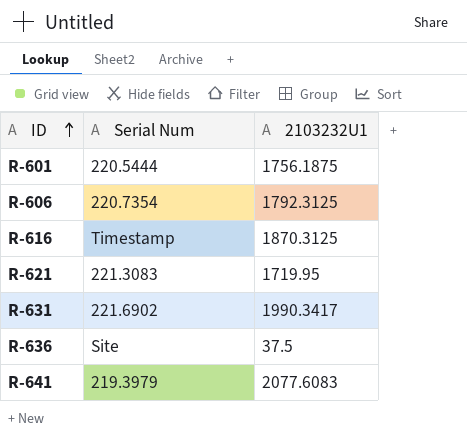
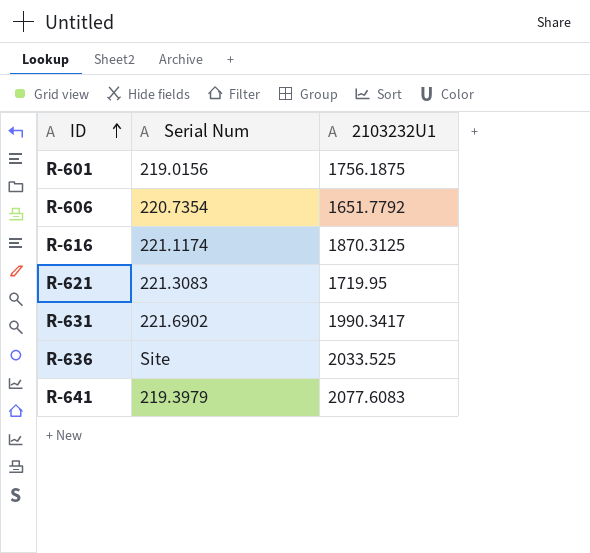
R-601 | Serial Num: 220.5444 -> 219.0156
R-606 | 2103232U1: 1792.3125 -> 1651.7792
R-616 | Serial Num: Timestamp -> 221.1174
R-636 | 2103232U1: 37.5 -> 2033.525

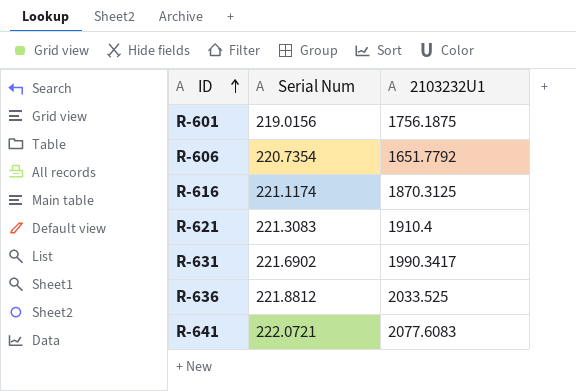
R-621 | 2103232U1: 1719.95 -> 1910.4
R-636 | Serial Num: Site -> 221.8812
R-641 | Serial Num: 219.3979 -> 222.0721

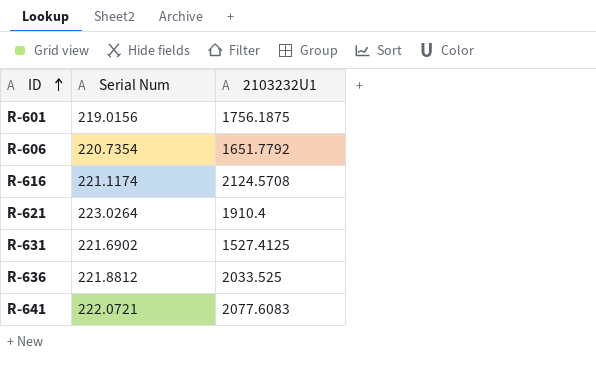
R-616 | 2103232U1: 1870.3125 -> 2124.5708
R-621 | Serial Num: 221.3083 -> 223.0264
R-631 | 2103232U1: 1990.3417 -> 1527.4125

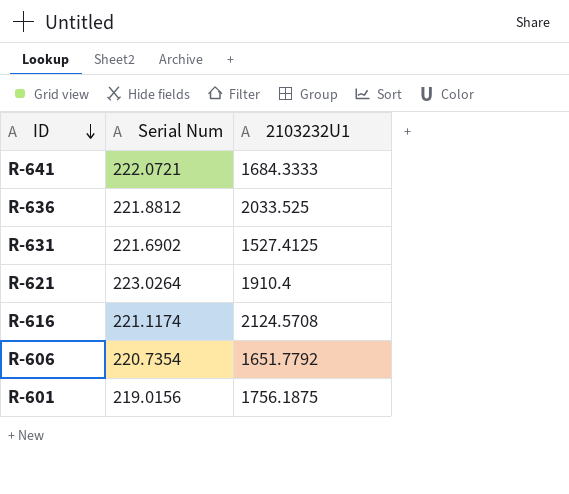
row order: ID ascending -> ID descending
R-641 | 2103232U1: 2077.6083 -> 1684.3333

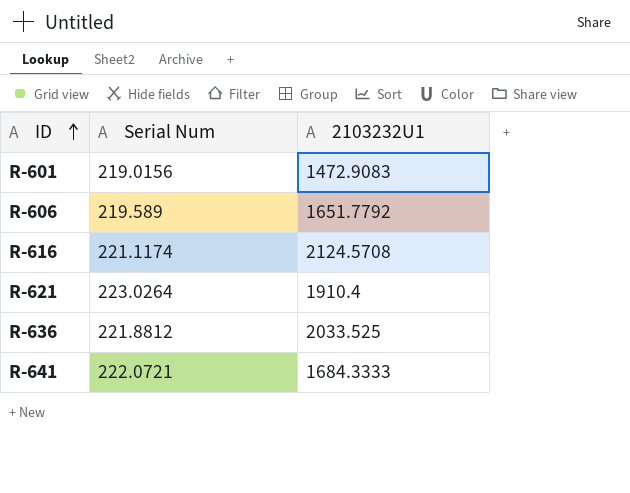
row order: ID descending -> ID ascending
row R-631: 221.6902 | 1527.4125 -> none
R-601 | 2103232U1: 1756.1875 -> 1472.9083
R-606 | Serial Num: 220.7354 -> 219.589

